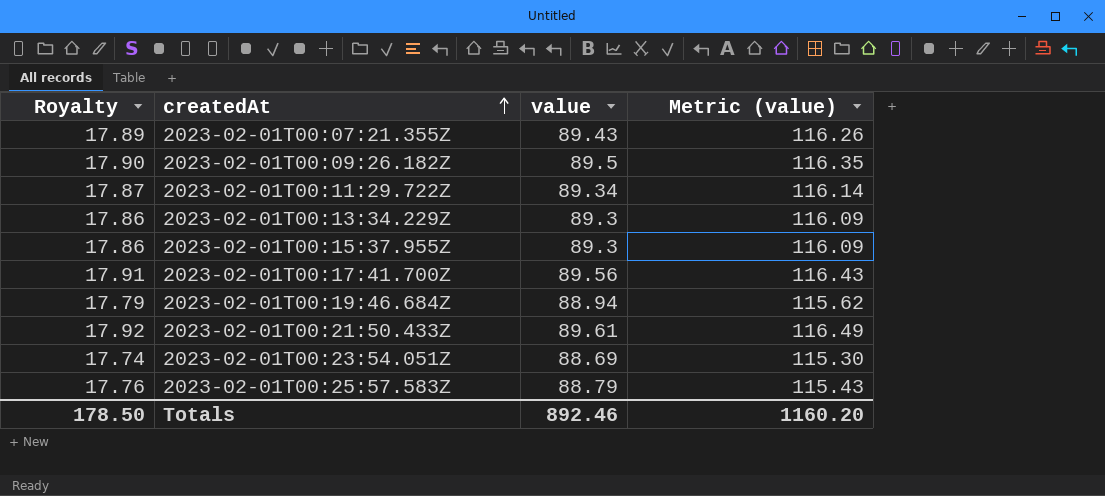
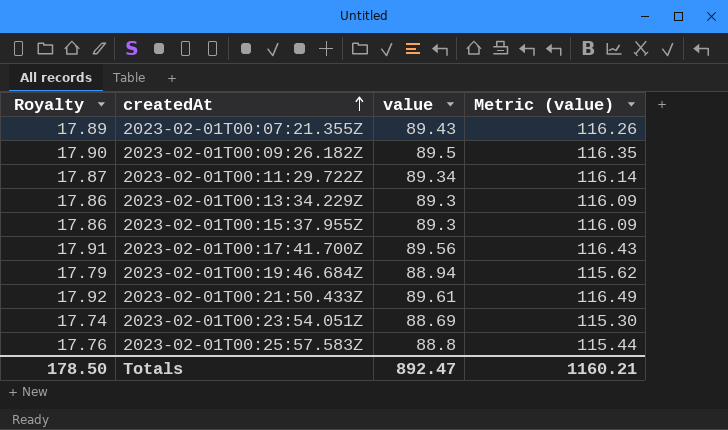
2023-02-01T00:25:57.583Z | value: 88.79 -> 88.8
2023-02-01T00:25:57.583Z | Metric (value): 115.43 -> 115.44
Totals | value: 892.46 -> 892.47
Totals | Metric (value): 1160.20 -> 1160.21

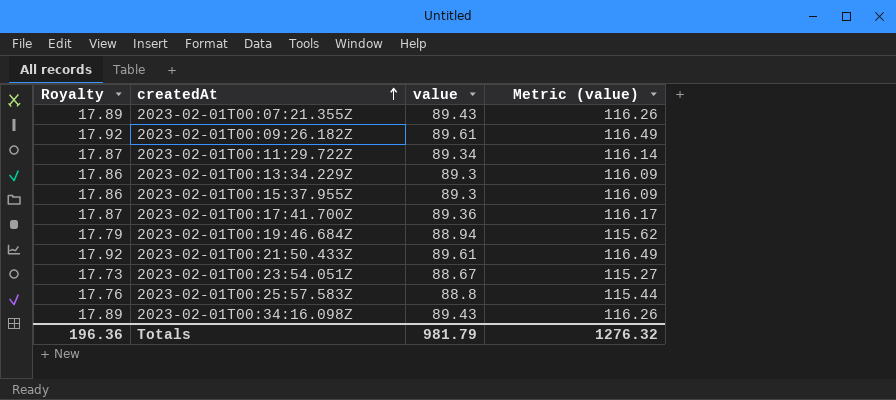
2023-02-01T00:09:26.182Z | Royalty: 17.90 -> 17.92
2023-02-01T00:09:26.182Z | value: 89.5 -> 89.61
2023-02-01T00:09:26.182Z | Metric (value): 116.35 -> 116.49
2023-02-01T00:17:41.700Z | Royalty: 17.91 -> 17.87
2023-02-01T00:17:41.700Z | value: 89.56 -> 89.36
2023-02-01T00:17:41.700Z | Metric (value): 116.43 -> 116.17
2023-02-01T00:23:54.051Z | Royalty: 17.74 -> 17.73
2023-02-01T00:23:54.051Z | value: 88.69 -> 88.67
2023-02-01T00:23:54.051Z | Metric (value): 115.30 -> 115.27
row 2023-02-01T00:34:16.098Z: none -> 17.89 | 89.43 | 116.26
Totals | Royalty: 178.50 -> 196.36
Totals | value: 892.47 -> 981.79
Totals | Metric (value): 1160.21 -> 1276.32

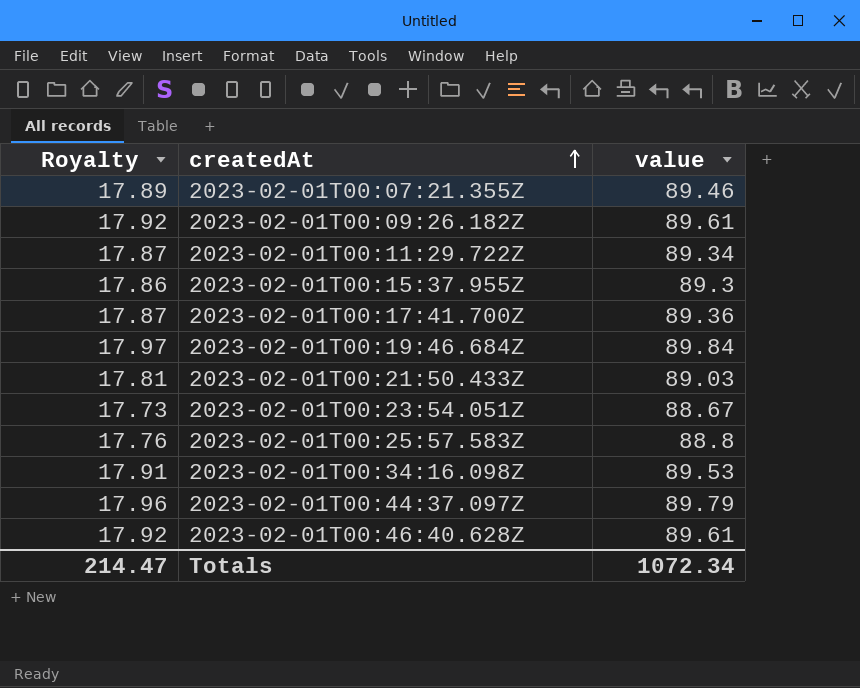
column Metric (value) | formula: [value] * 1.3 -> none
row 2023-02-01T00:13:34.229Z: 17.86 | 89.3 | 116.09 -> none
2023-02-01T00:07:21.355Z | value: 89.43 -> 89.46
2023-02-01T00:19:46.684Z | Royalty: 17.79 -> 17.97
2023-02-01T00:19:46.684Z | value: 88.94 -> 89.84
2023-02-01T00:21:50.433Z | Royalty: 17.92 -> 17.81
2023-02-01T00:21:50.433Z | value: 89.61 -> 89.03
2023-02-01T00:34:16.098Z | Royalty: 17.89 -> 17.91
2023-02-01T00:34:16.098Z | value: 89.43 -> 89.53
row 2023-02-01T00:44:37.097Z: none -> 17.96 | 89.79
row 2023-02-01T00:46:40.628Z: none -> 17.92 | 89.61
Totals | Royalty: 196.36 -> 214.47
Totals | value: 981.79 -> 1072.34

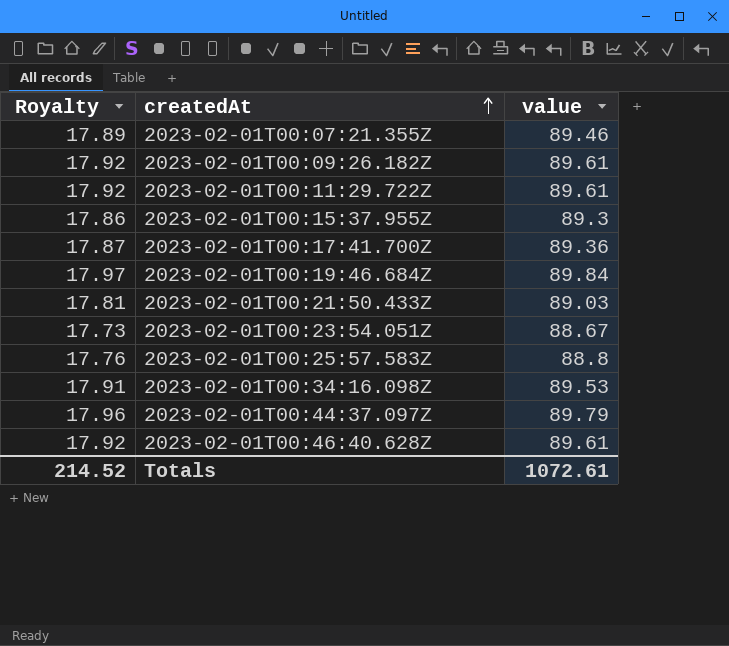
2023-02-01T00:11:29.722Z | Royalty: 17.87 -> 17.92
2023-02-01T00:11:29.722Z | value: 89.34 -> 89.61
Totals | Royalty: 214.47 -> 214.52
Totals | value: 1072.34 -> 1072.61

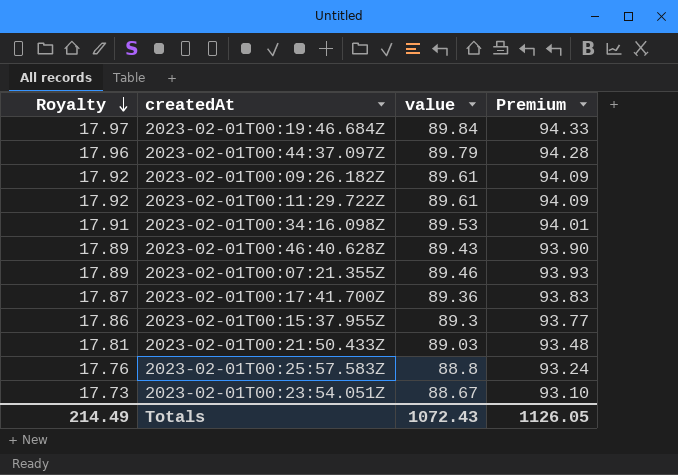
row order: createdAt ascending -> Royalty descending
column Premium | formula: none -> [value] * 1.05
2023-02-01T00:46:40.628Z | Royalty: 17.92 -> 17.89
2023-02-01T00:46:40.628Z | value: 89.61 -> 89.43
Totals | Royalty: 214.52 -> 214.49
Totals | value: 1072.61 -> 1072.43

